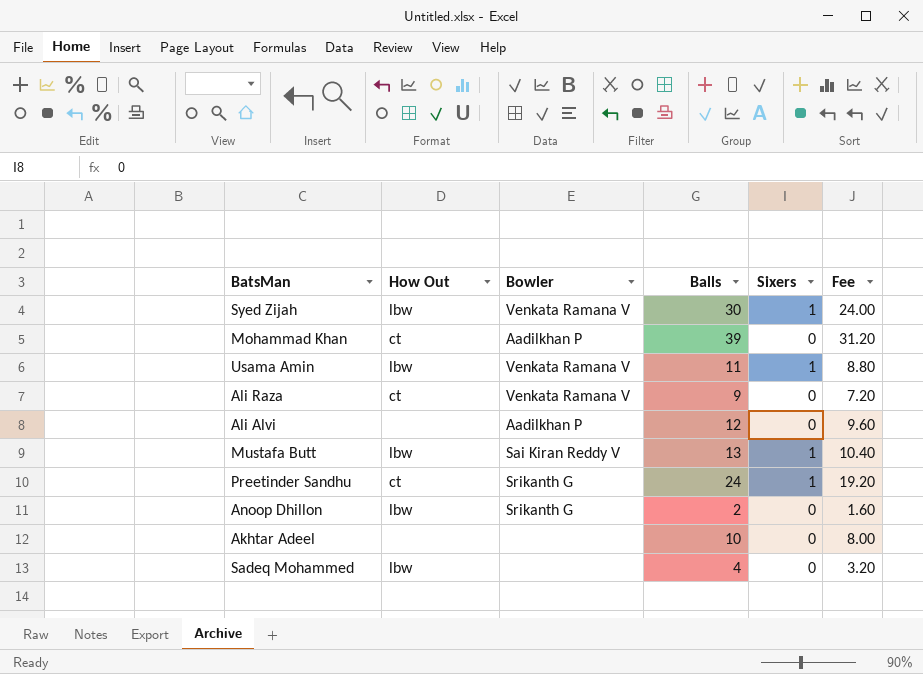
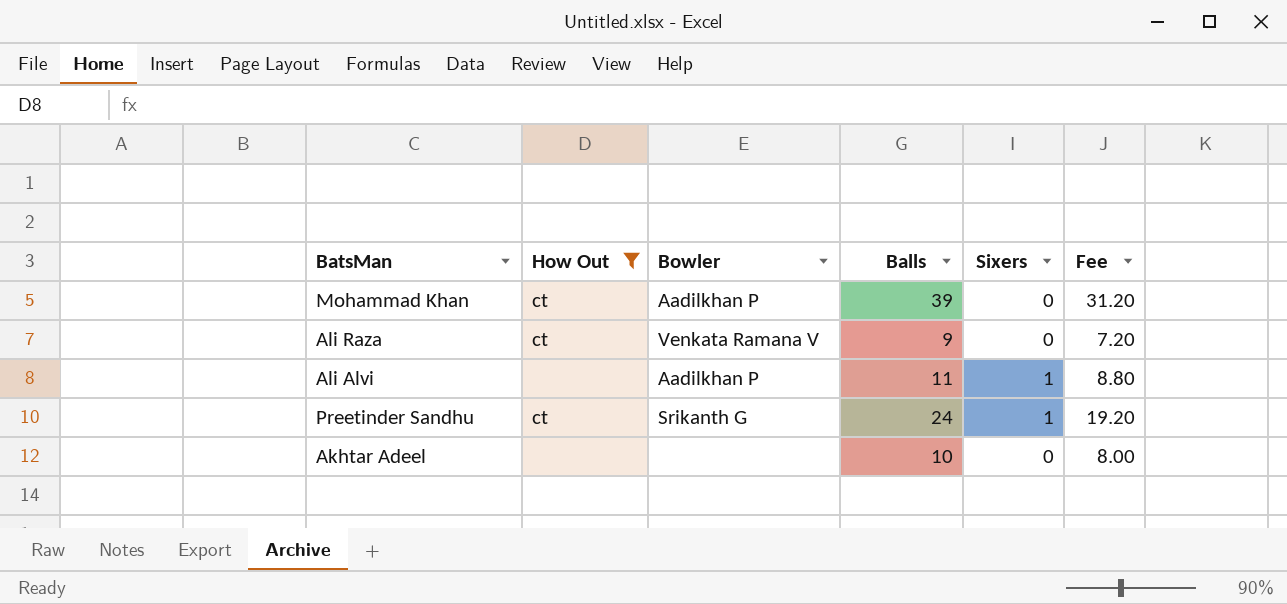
filter: none -> How Out != lbw
Ali Alvi | Balls: 12 -> 11
Ali Alvi | Sixers: 0 -> 1
Ali Alvi | Fee: 9.60 -> 8.80

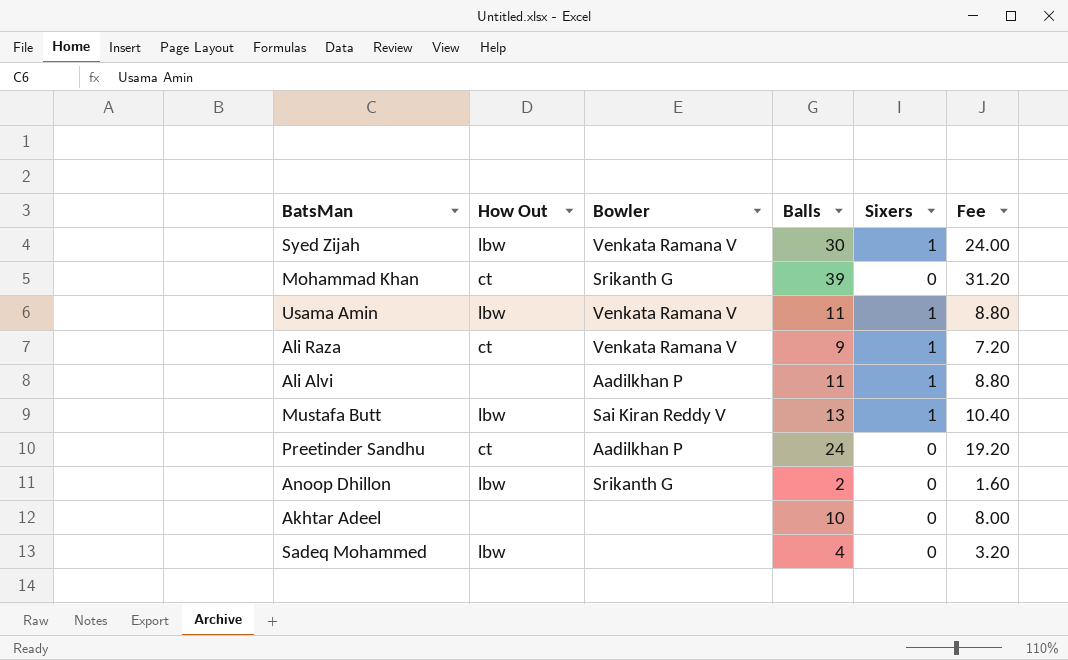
filter: How Out != lbw -> none
Mohammad Khan | Bowler: Aadilkhan P -> Srikanth G
Ali Raza | Sixers: 0 -> 1
Preetinder Sandhu | Bowler: Srikanth G -> Aadilkhan P
Preetinder Sandhu | Sixers: 1 -> 0

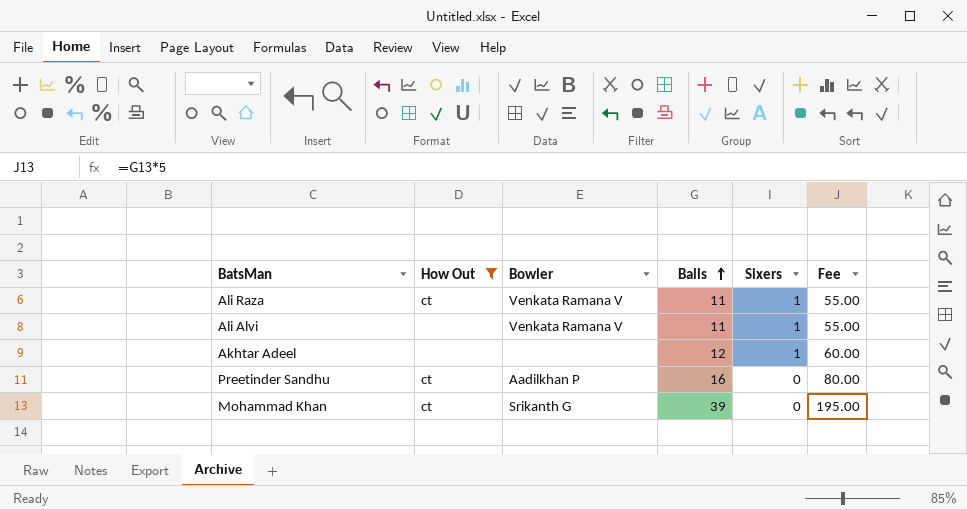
filter: none -> How Out != lbw
row order: none -> Balls ascending
column Fee | formula: [Balls] * 0.8 -> [Balls] * 5
Ali Raza | Balls: 9 -> 11
Ali Alvi | Bowler: Aadilkhan P -> Venkata Ramana V
Akhtar Adeel | Balls: 10 -> 12
Akhtar Adeel | Sixers: 0 -> 1
Preetinder Sandhu | Balls: 24 -> 16

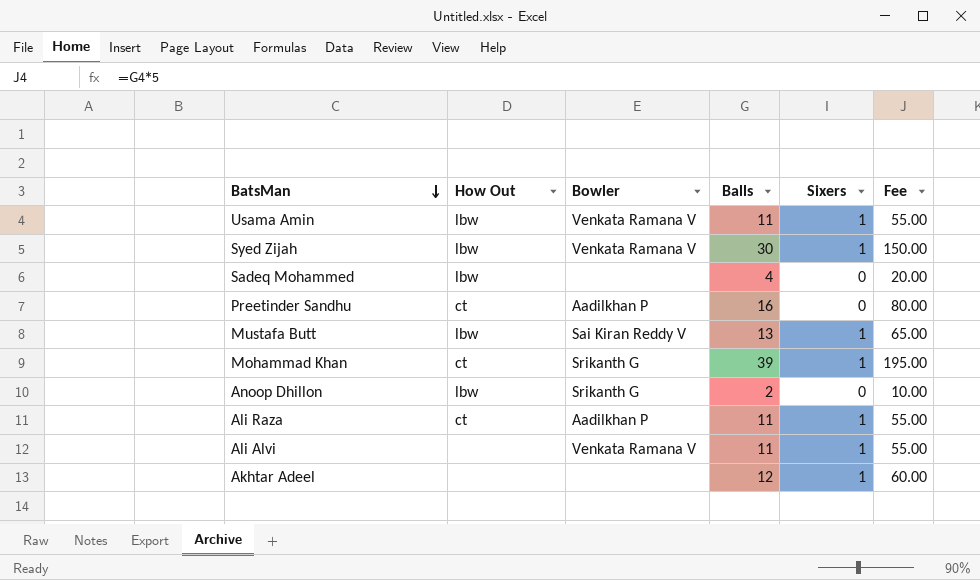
filter: How Out != lbw -> none
row order: Balls ascending -> BatsMan descending
Mohammad Khan | Sixers: 0 -> 1
Ali Raza | Bowler: Venkata Ramana V -> Aadilkhan P

